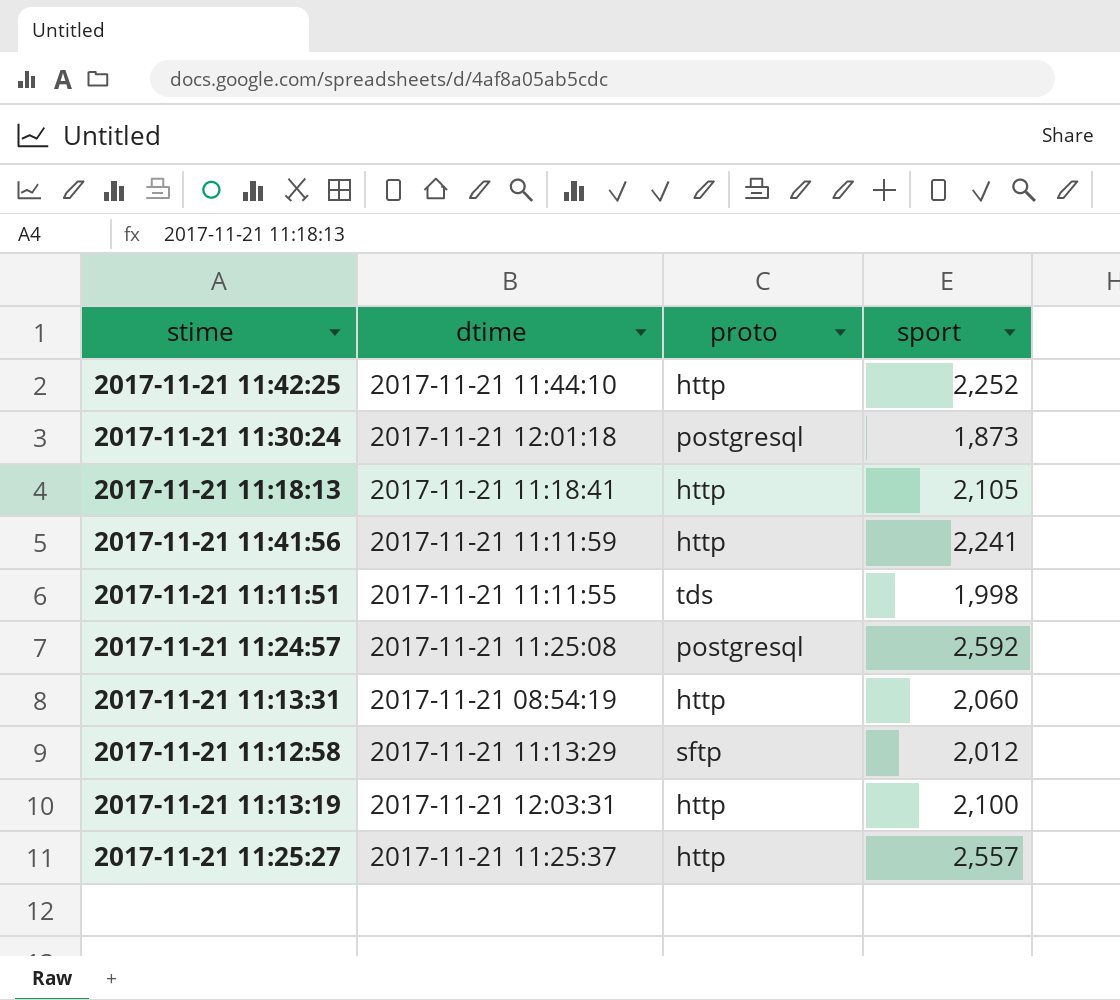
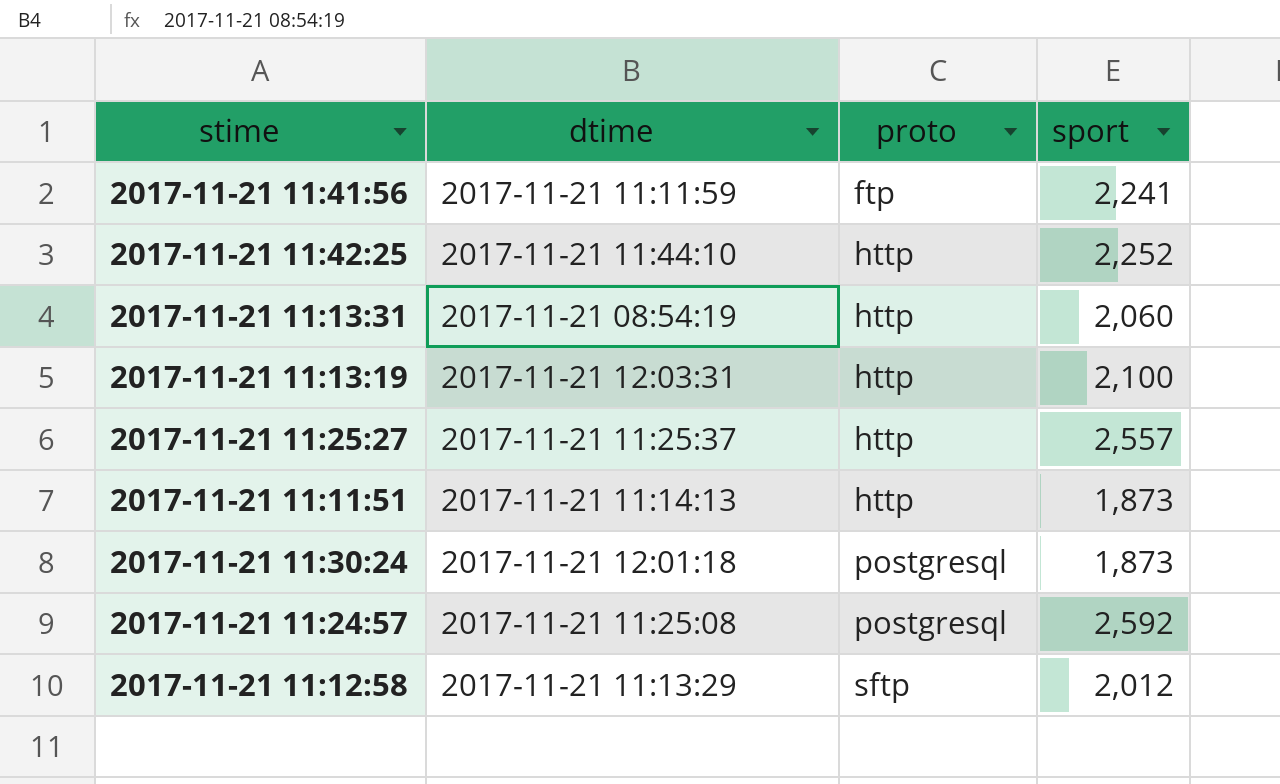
row order: none -> proto ascending
row 2017-11-21 11:18:13: 2017-11-21 11:18:41 | http | 2,105 -> none
2017-11-21 11:41:56 | proto: http -> ftp
2017-11-21 11:11:51 | dtime: 2017-11-21 11:11:55 -> 2017-11-21 11:14:13
2017-11-21 11:11:51 | proto: tds -> http
2017-11-21 11:11:51 | sport: 1,998 -> 1,873

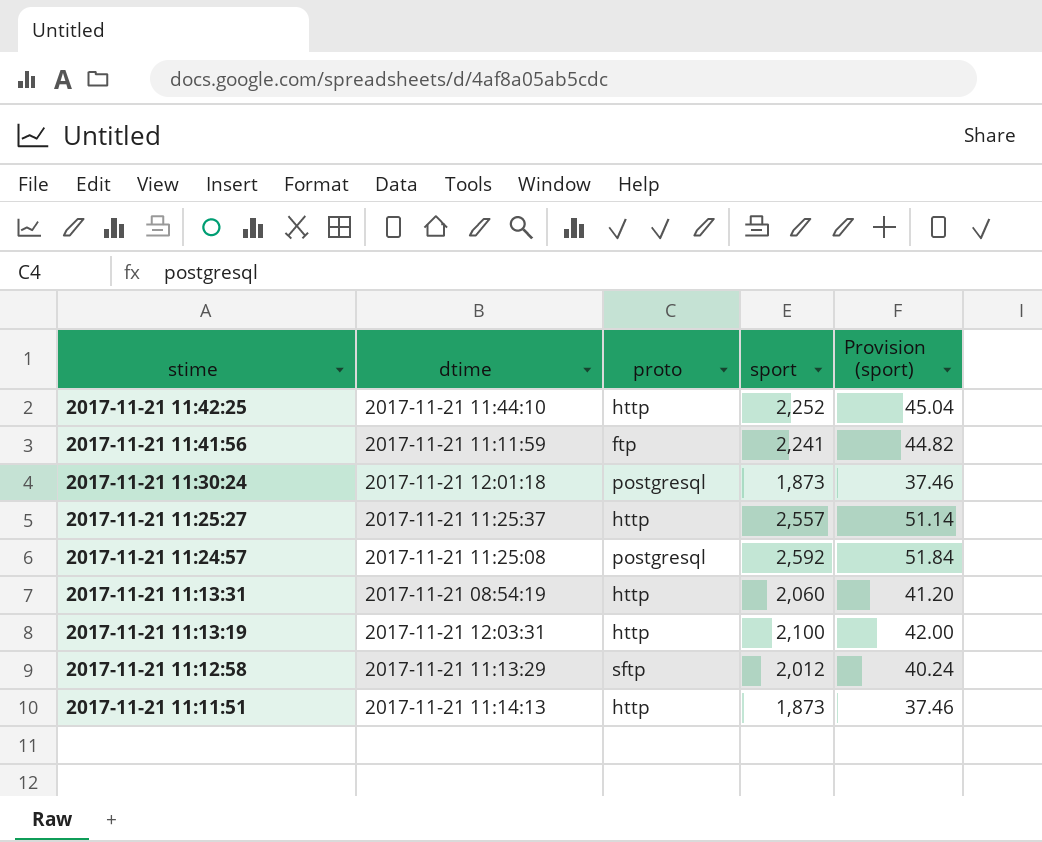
row order: proto ascending -> stime descending
column Provision (sport) | formula: none -> [sport] * 0.02

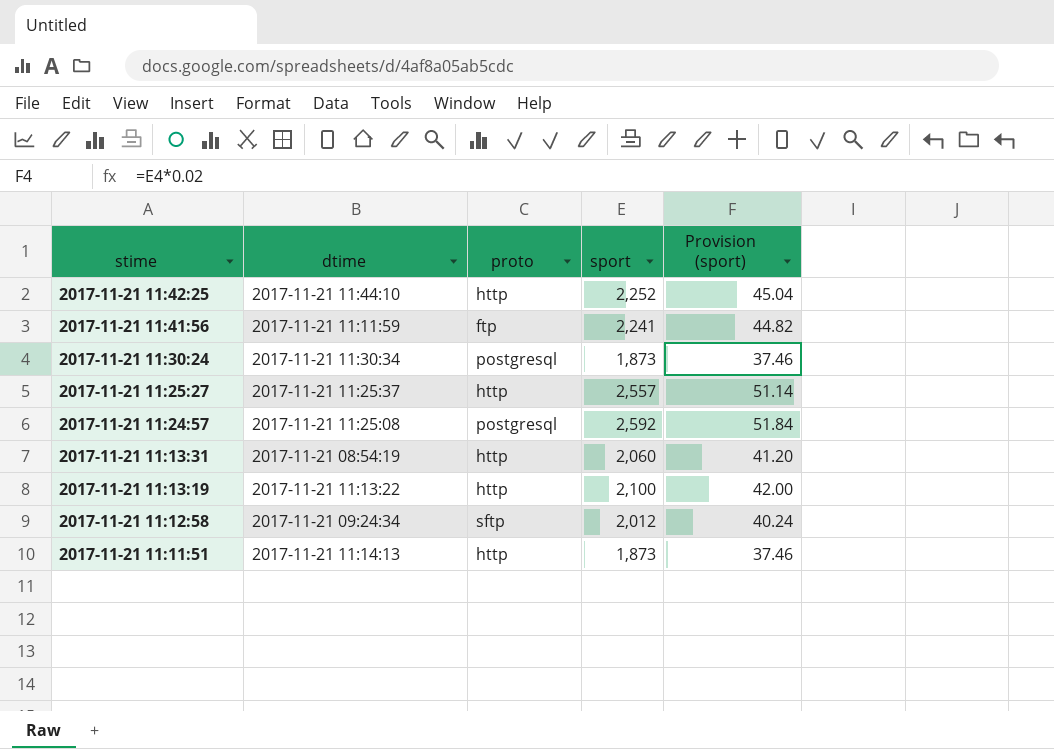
2017-11-21 11:30:24 | dtime: 2017-11-21 12:01:18 -> 2017-11-21 11:30:34
2017-11-21 11:13:19 | dtime: 2017-11-21 12:03:31 -> 2017-11-21 11:13:22
2017-11-21 11:12:58 | dtime: 2017-11-21 11:13:29 -> 2017-11-21 09:24:34

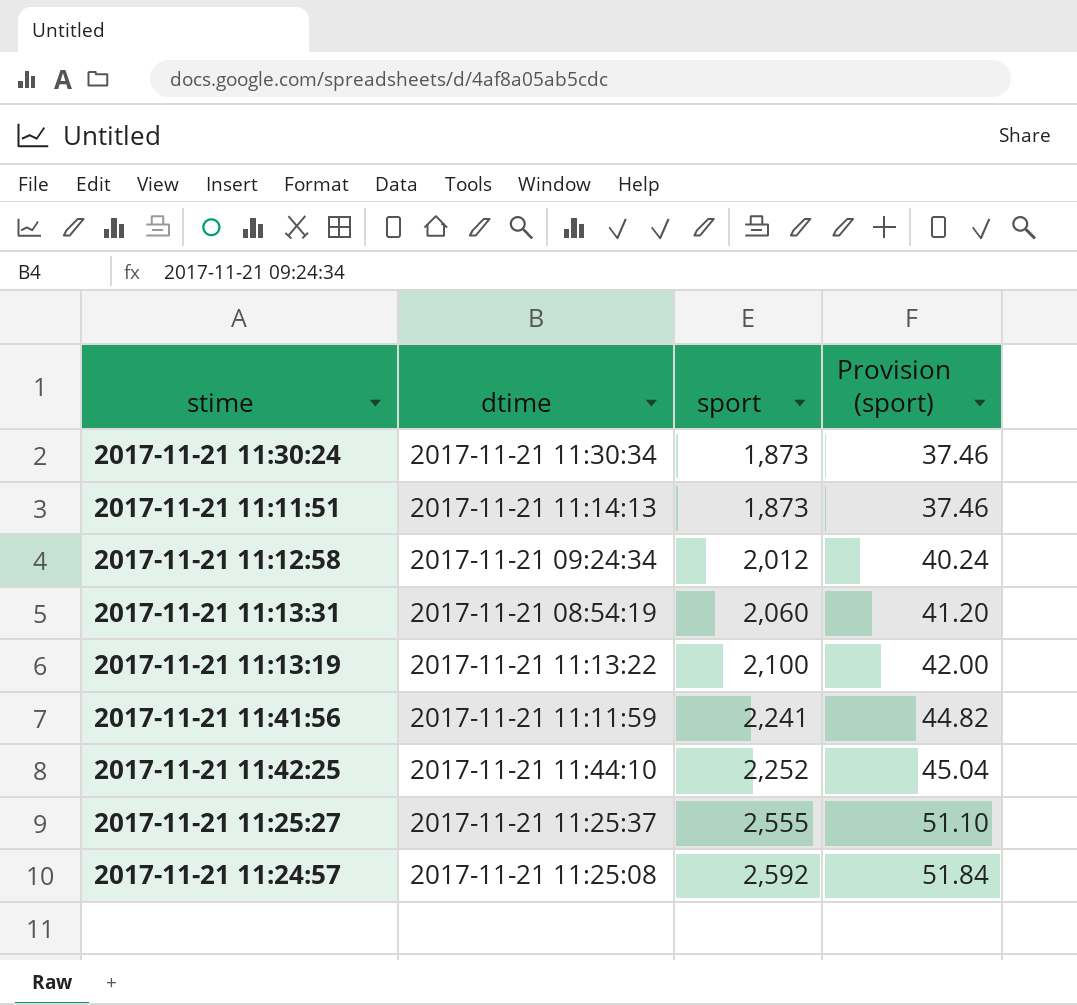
row order: stime descending -> sport ascending
column proto | position: 3 -> none
2017-11-21 11:25:27 | sport: 2,557 -> 2,555
2017-11-21 11:25:27 | Provision (sport): 51.14 -> 51.10

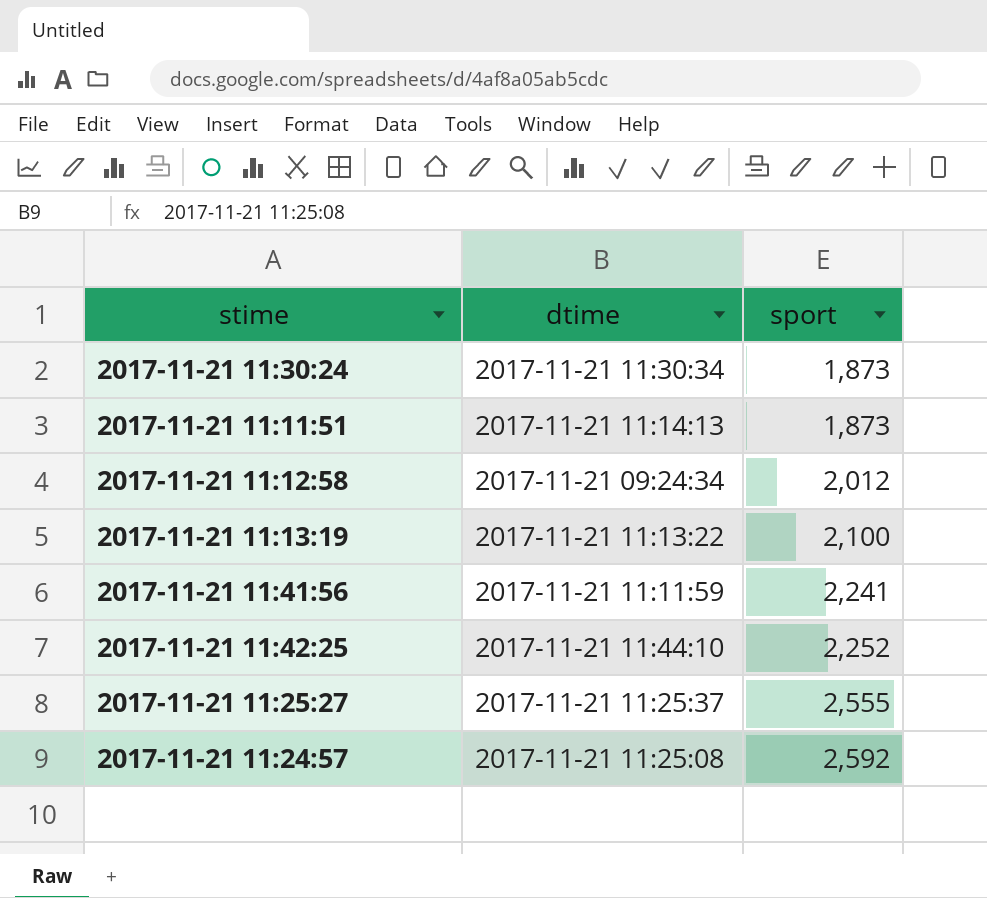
column Provision (sport) | formula: [sport] * 0.02 -> none
row 2017-11-21 11:13:31: 2017-11-21 08:54:19 | 2,060 | 41.20 -> none

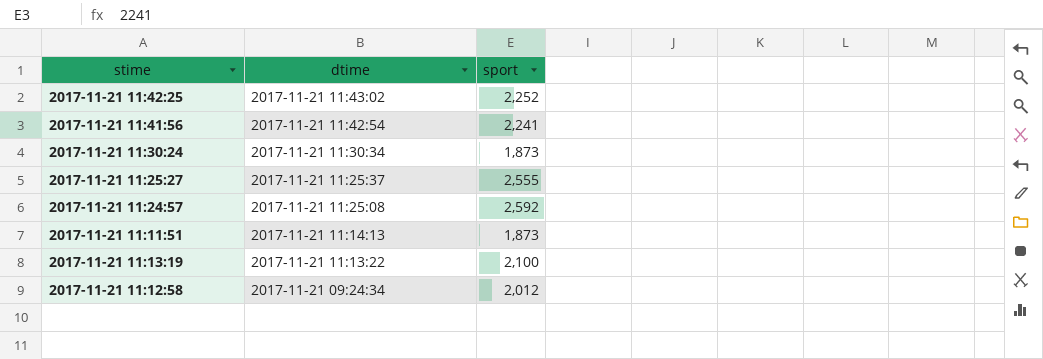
row order: sport ascending -> dtime descending
2017-11-21 11:42:25 | dtime: 2017-11-21 11:44:10 -> 2017-11-21 11:43:02
2017-11-21 11:41:56 | dtime: 2017-11-21 11:11:59 -> 2017-11-21 11:42:54

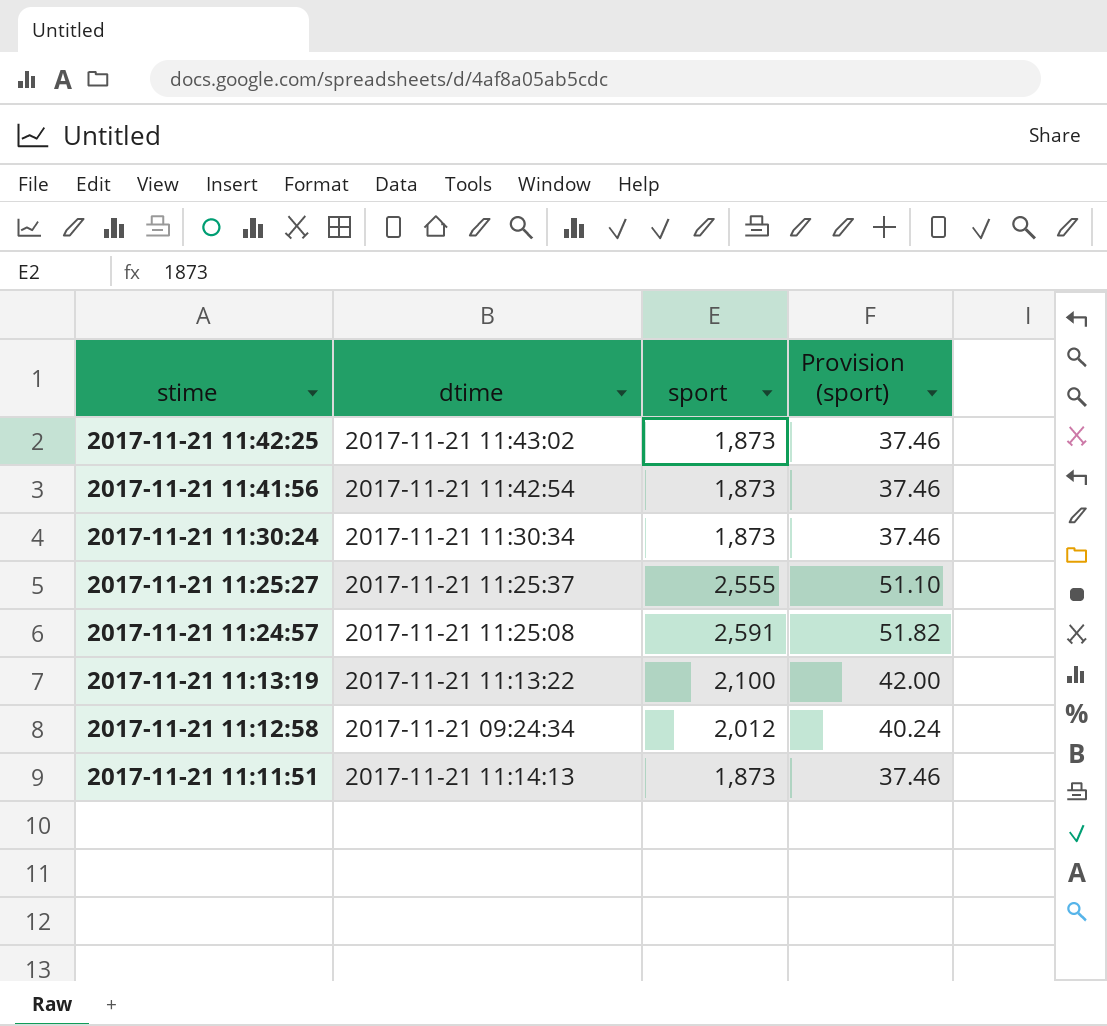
row order: dtime descending -> stime descending
column Provision (sport) | formula: none -> [sport] * 0.02
2017-11-21 11:42:25 | sport: 2,252 -> 1,873
2017-11-21 11:41:56 | sport: 2,241 -> 1,873
2017-11-21 11:24:57 | sport: 2,592 -> 2,591

